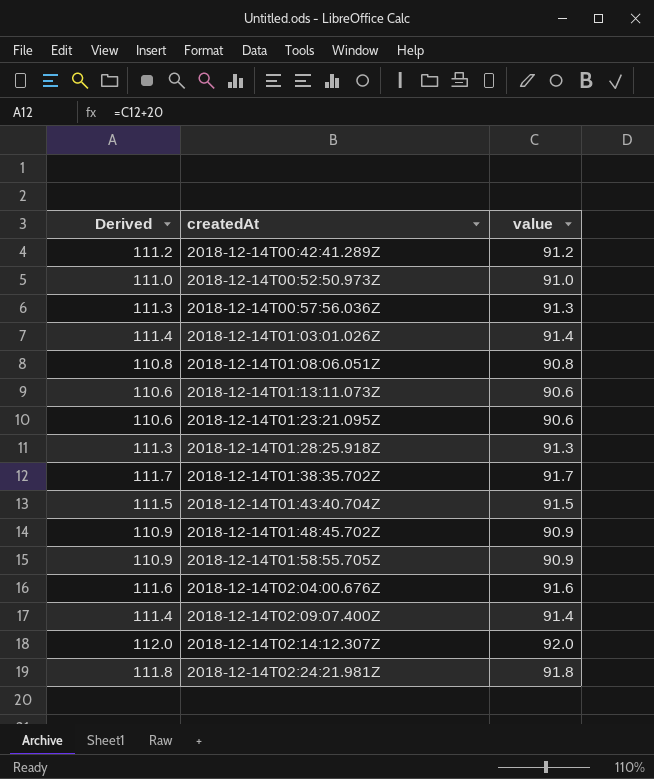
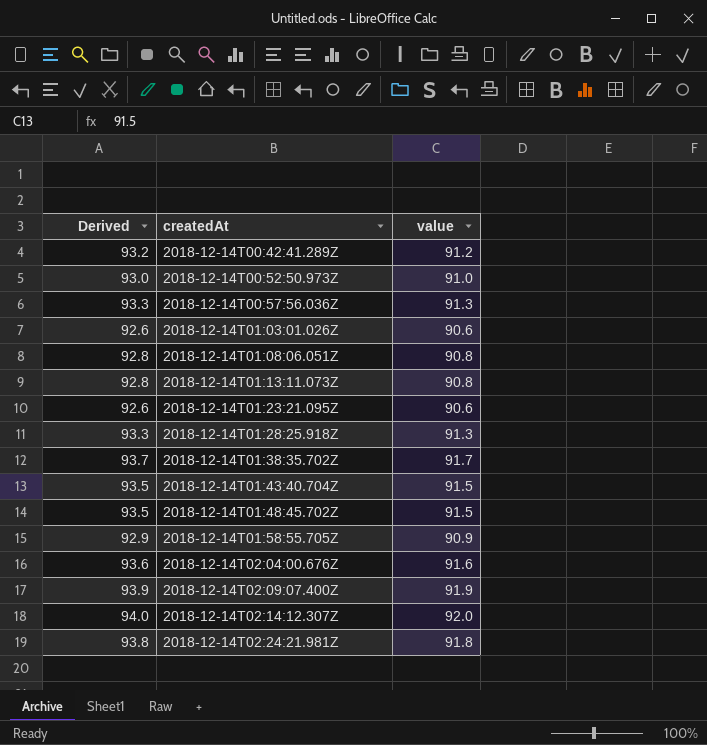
column Derived | formula: [value] + 20 -> [value] + 2
2018-12-14T01:03:01.026Z | value: 91.4 -> 90.6
2018-12-14T01:13:11.073Z | value: 90.6 -> 90.8
2018-12-14T01:48:45.702Z | value: 90.9 -> 91.5
2018-12-14T02:09:07.400Z | value: 91.4 -> 91.9

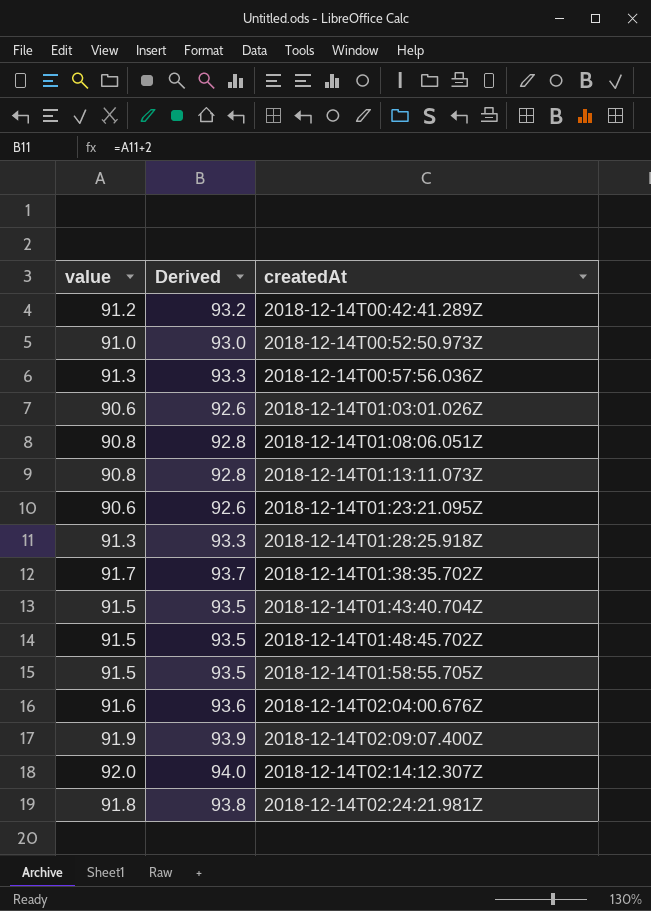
column value | position: 3 -> 1
2018-12-14T01:58:55.705Z | value: 90.9 -> 91.5
2018-12-14T01:58:55.705Z | Derived: 92.9 -> 93.5

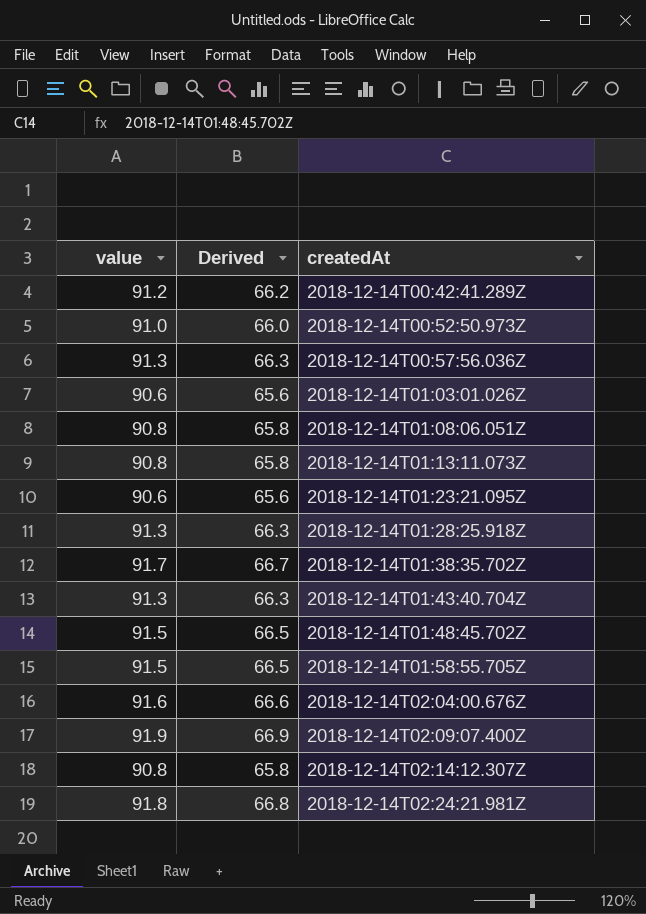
column Derived | formula: [value] + 2 -> [value] - 25
2018-12-14T01:43:40.704Z | value: 91.5 -> 91.3
2018-12-14T02:14:12.307Z | value: 92.0 -> 90.8

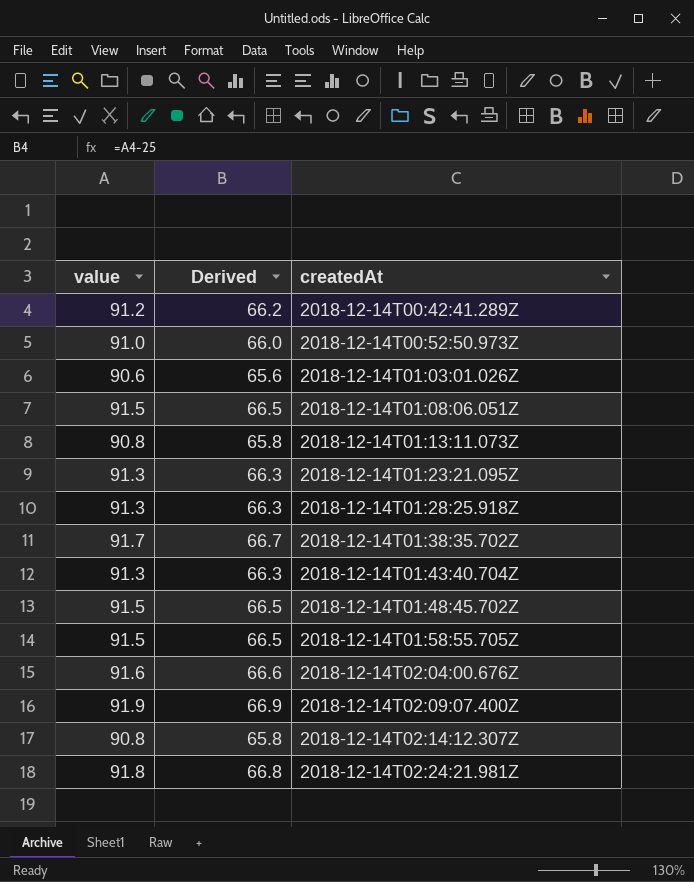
row 2018-12-14T00:57:56.036Z: 91.3 | 66.3 -> none
2018-12-14T01:08:06.051Z | value: 90.8 -> 91.5
2018-12-14T01:08:06.051Z | Derived: 65.8 -> 66.5
2018-12-14T01:23:21.095Z | value: 90.6 -> 91.3
2018-12-14T01:23:21.095Z | Derived: 65.6 -> 66.3

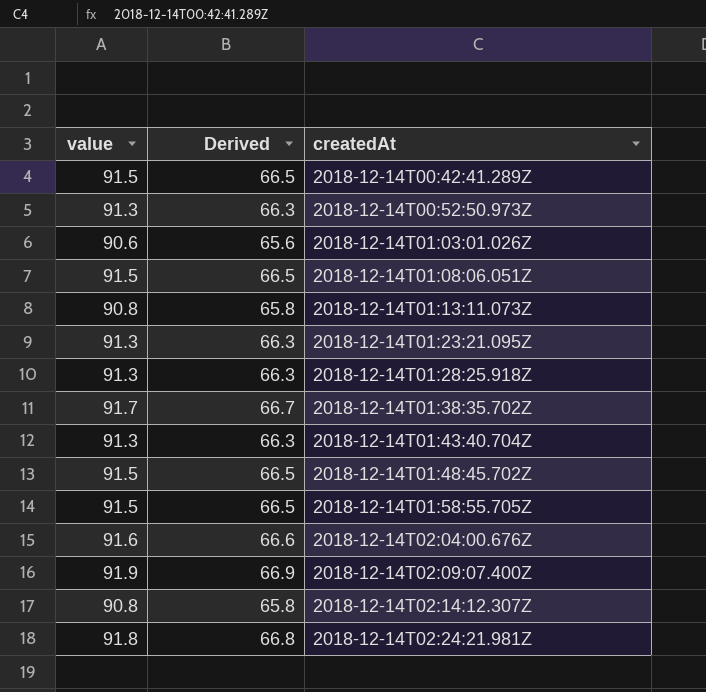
2018-12-14T00:42:41.289Z | value: 91.2 -> 91.5
2018-12-14T00:42:41.289Z | Derived: 66.2 -> 66.5
2018-12-14T00:52:50.973Z | value: 91.0 -> 91.3
2018-12-14T00:52:50.973Z | Derived: 66.0 -> 66.3

